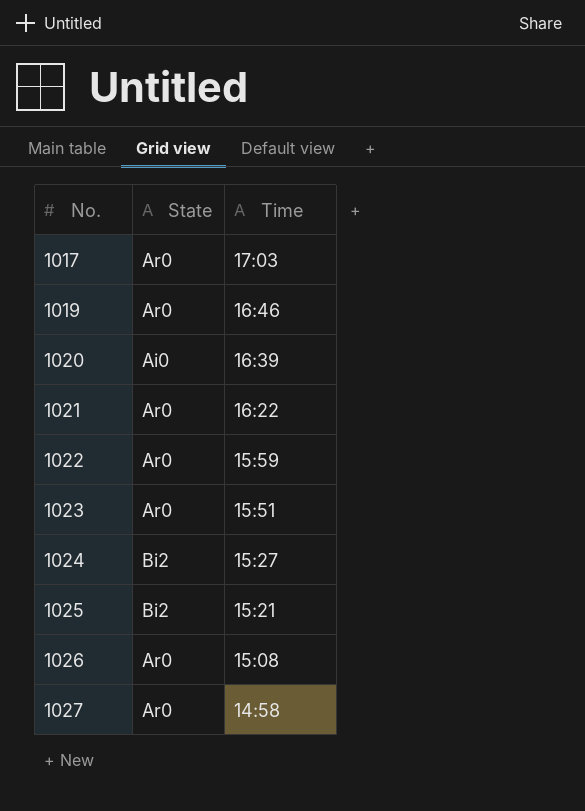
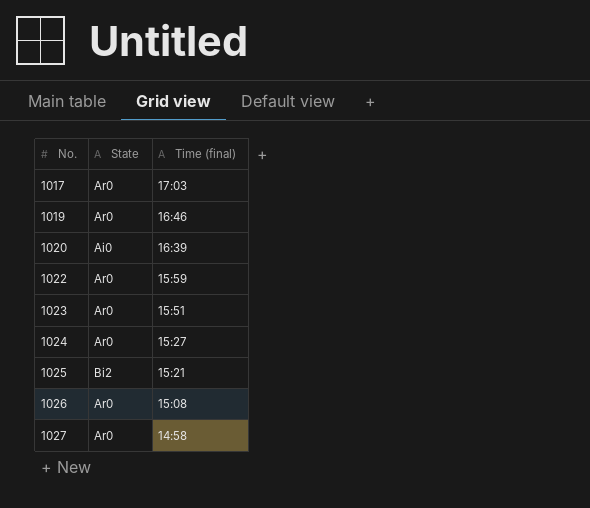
column name: Time -> Time (final)
row 1021: Ar0 | 16:22 -> none
1024 | State: Bi2 -> Ar0

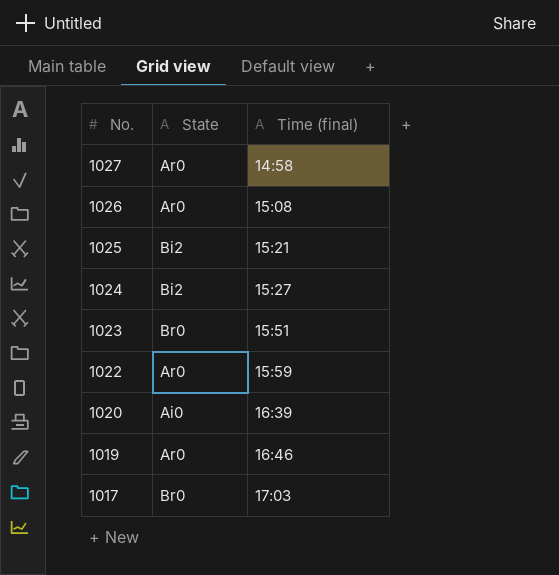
row order: No. ascending -> No. descending
1024 | State: Ar0 -> Bi2
1023 | State: Ar0 -> Br0
1017 | State: Ar0 -> Br0

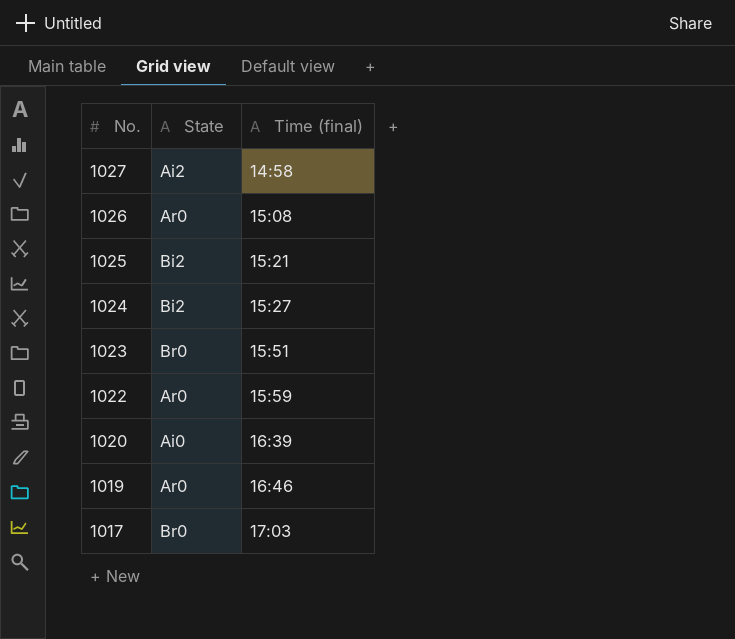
1027 | State: Ar0 -> Ai2

